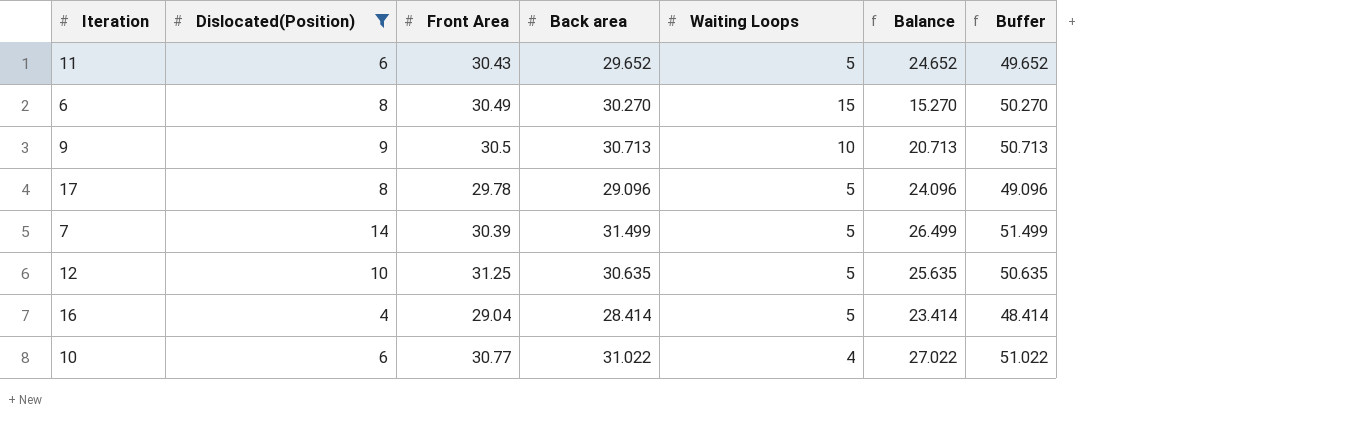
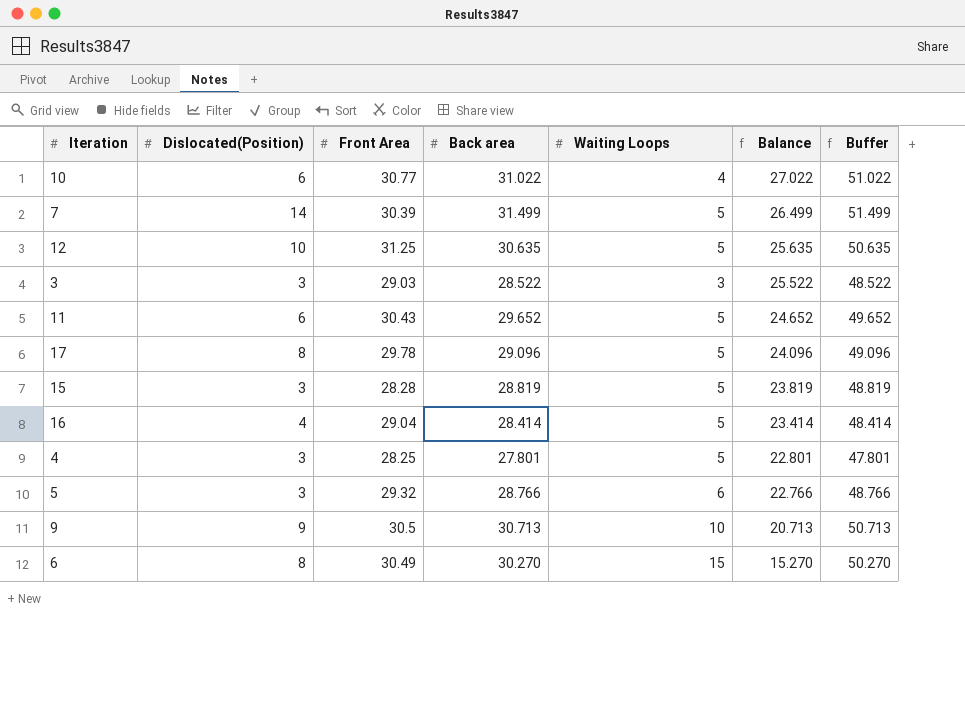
filter: Dislocated(Position) != 3 -> none
row order: none -> Balance descending

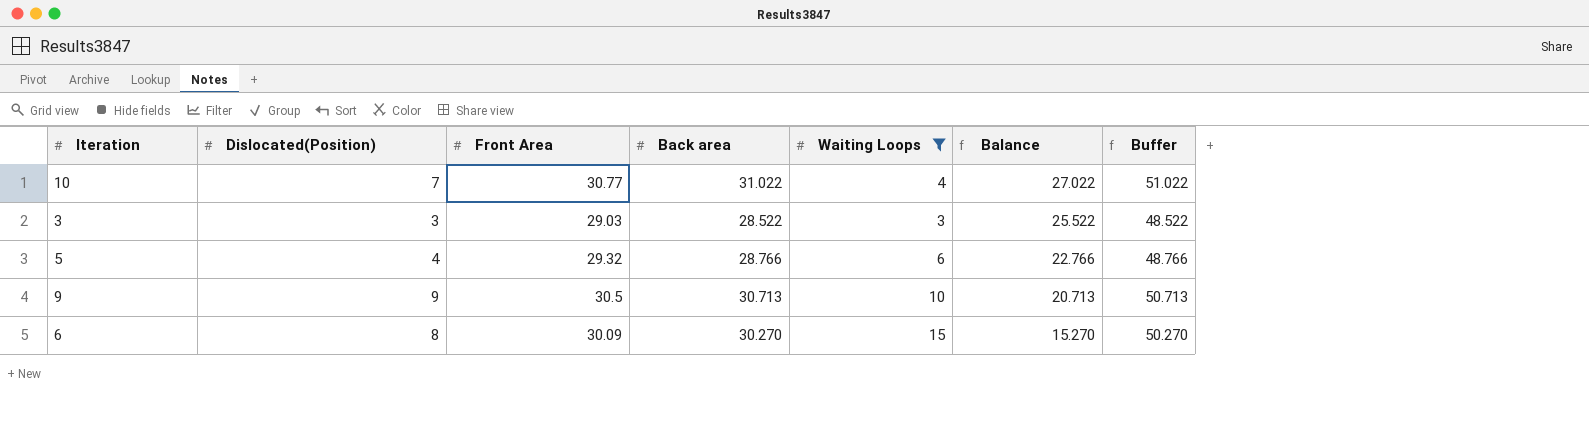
filter: none -> Waiting Loops != 5
10 | Dislocated(Position): 6 -> 7
5 | Dislocated(Position): 3 -> 4
6 | Front Area: 30.49 -> 30.09

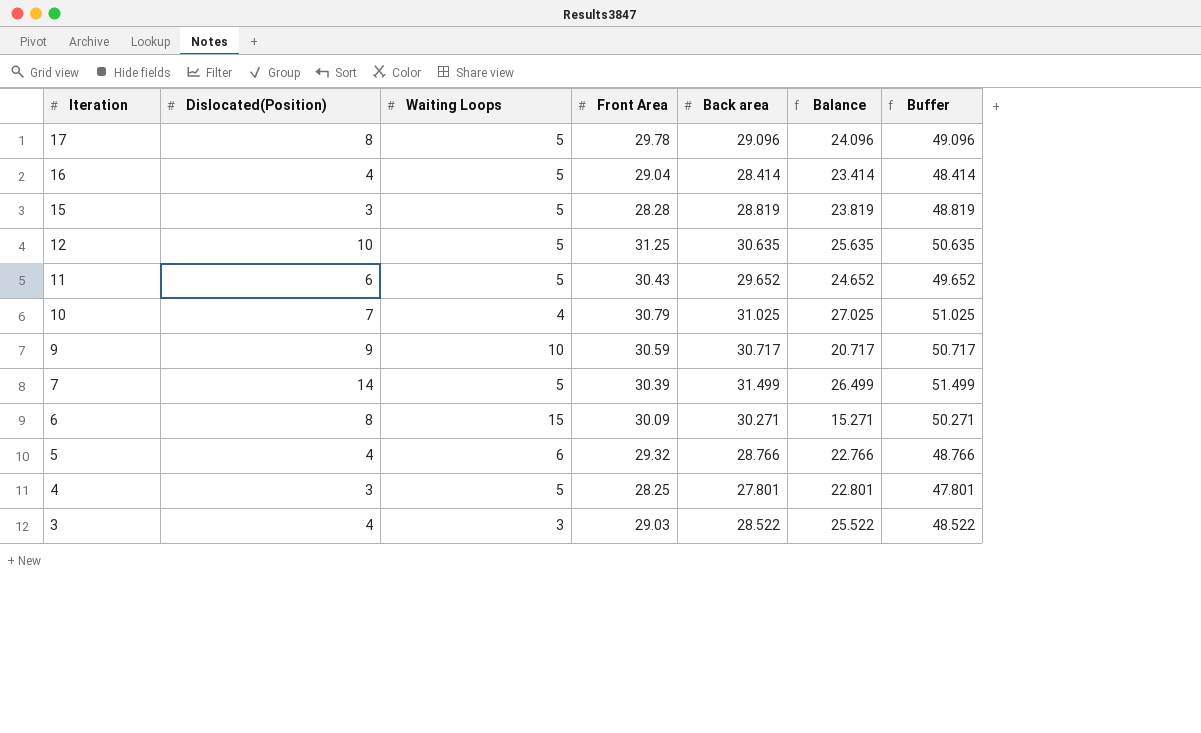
filter: Waiting Loops != 5 -> none
row order: Balance descending -> Iteration descending
column Waiting Loops | position: 5 -> 3
10 | Front Area: 30.77 -> 30.79
10 | Back area: 31.022 -> 31.025
10 | Balance: 27.022 -> 27.025
10 | Buffer: 51.022 -> 51.025
9 | Front Area: 30.5 -> 30.59
9 | Back area: 30.713 -> 30.717
9 | Balance: 20.713 -> 20.717
9 | Buffer: 50.713 -> 50.717
6 | Back area: 30.270 -> 30.271
6 | Balance: 15.270 -> 15.271
6 | Buffer: 50.270 -> 50.271
3 | Dislocated(Position): 3 -> 4

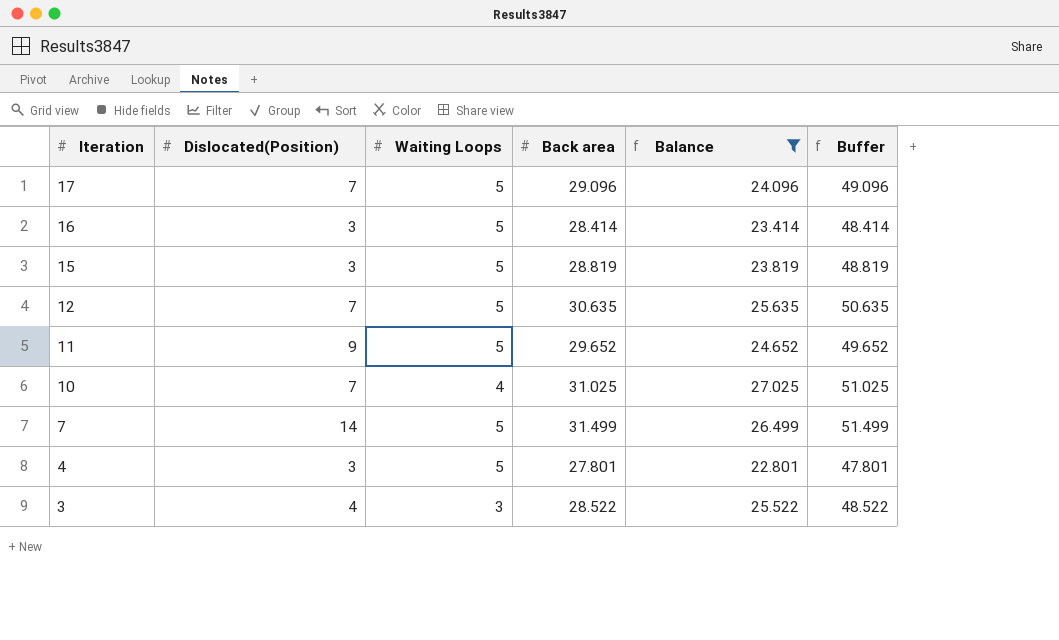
filter: none -> Balance >= 22.801
column Front Area | position: 4 -> none
17 | Dislocated(Position): 8 -> 7
16 | Dislocated(Position): 4 -> 3
12 | Dislocated(Position): 10 -> 7
11 | Dislocated(Position): 6 -> 9

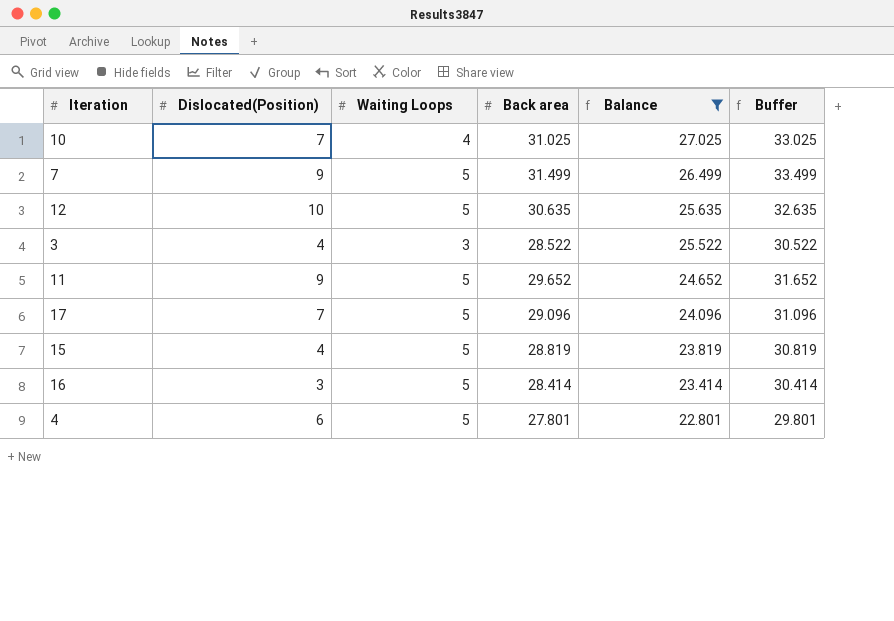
row order: Iteration descending -> Balance descending
column Buffer | formula: [Back area] + 20 -> [Back area] + 2
7 | Dislocated(Position): 14 -> 9
12 | Dislocated(Position): 7 -> 10
15 | Dislocated(Position): 3 -> 4
4 | Dislocated(Position): 3 -> 6

